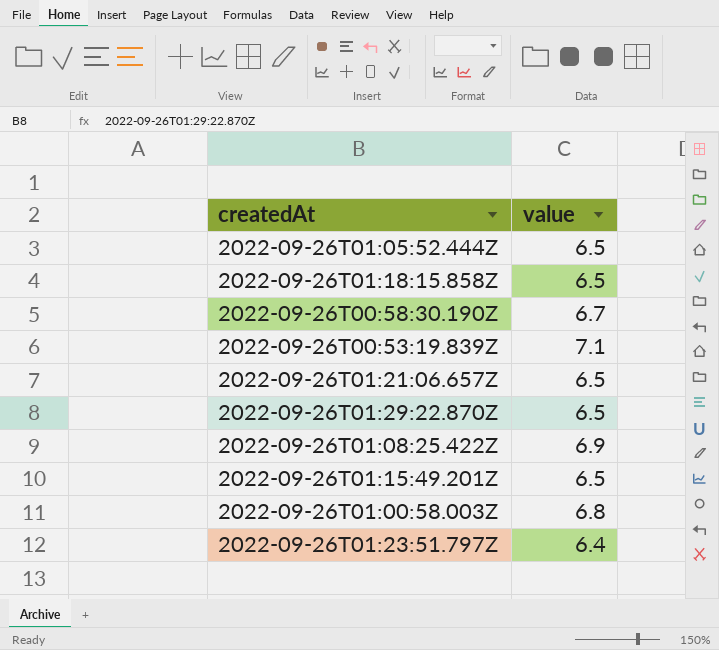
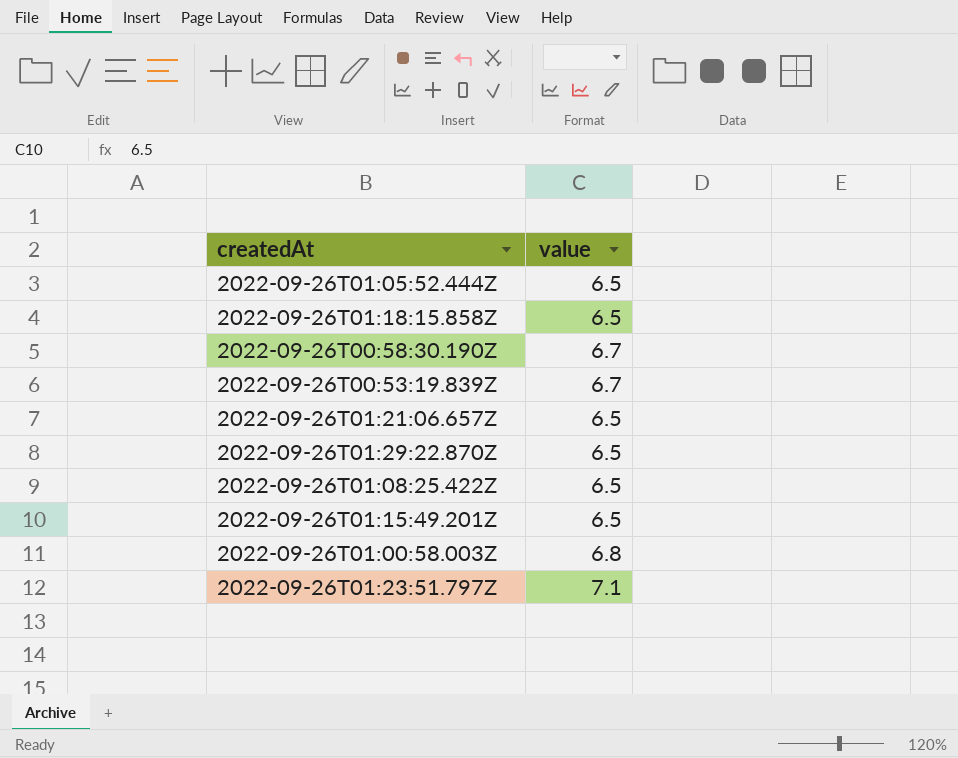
2022-09-26T00:53:19.839Z | value: 7.1 -> 6.7
2022-09-26T01:08:25.422Z | value: 6.9 -> 6.5
2022-09-26T01:23:51.797Z | value: 6.4 -> 7.1

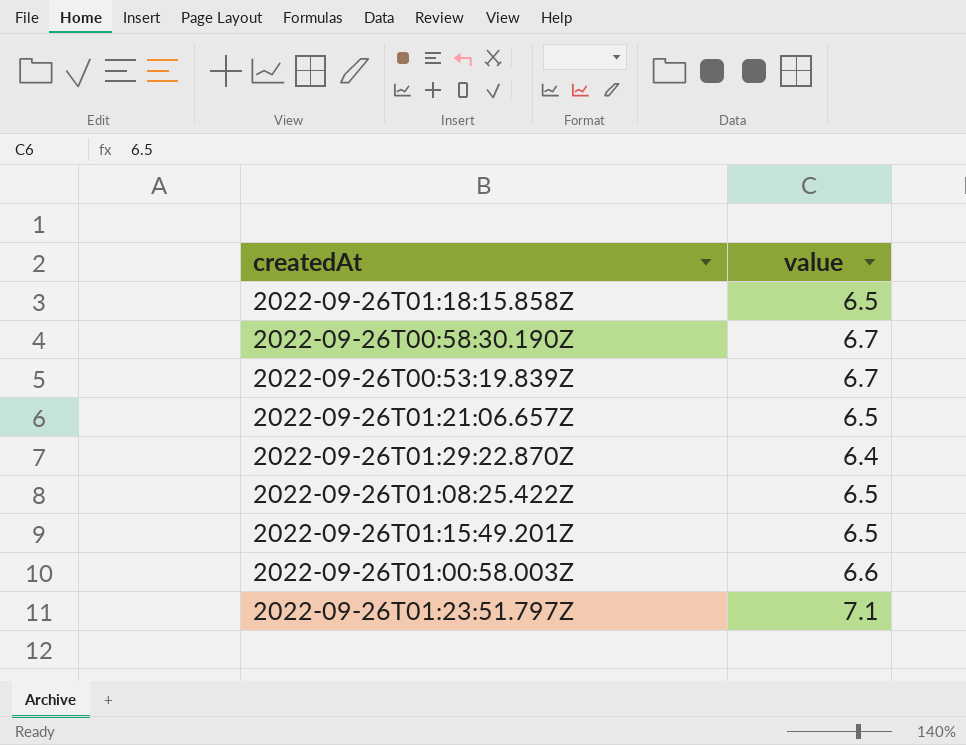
row 2022-09-26T01:05:52.444Z: 6.5 -> none
2022-09-26T01:29:22.870Z | value: 6.5 -> 6.4
2022-09-26T01:00:58.003Z | value: 6.8 -> 6.6

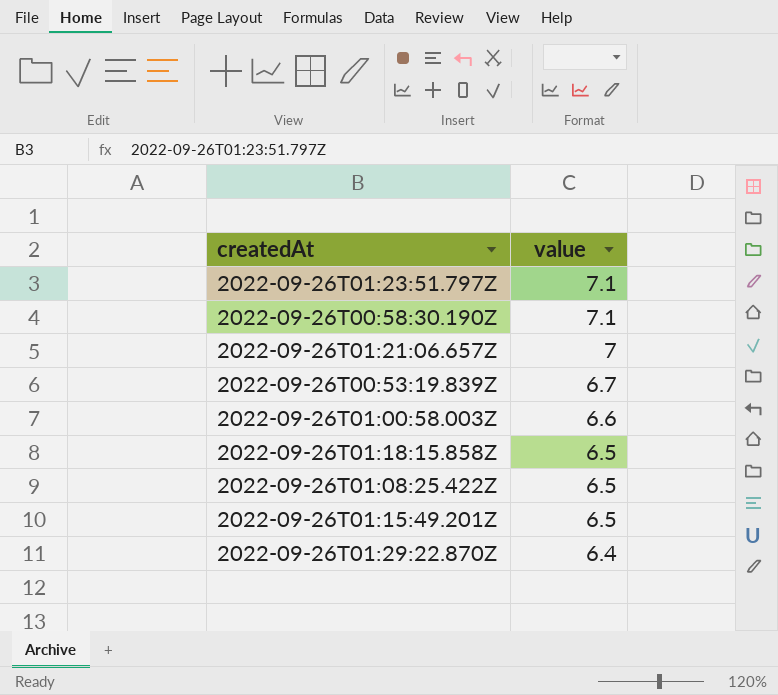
row order: none -> value descending
2022-09-26T00:58:30.190Z | value: 6.7 -> 7.1
2022-09-26T01:21:06.657Z | value: 6.5 -> 7

